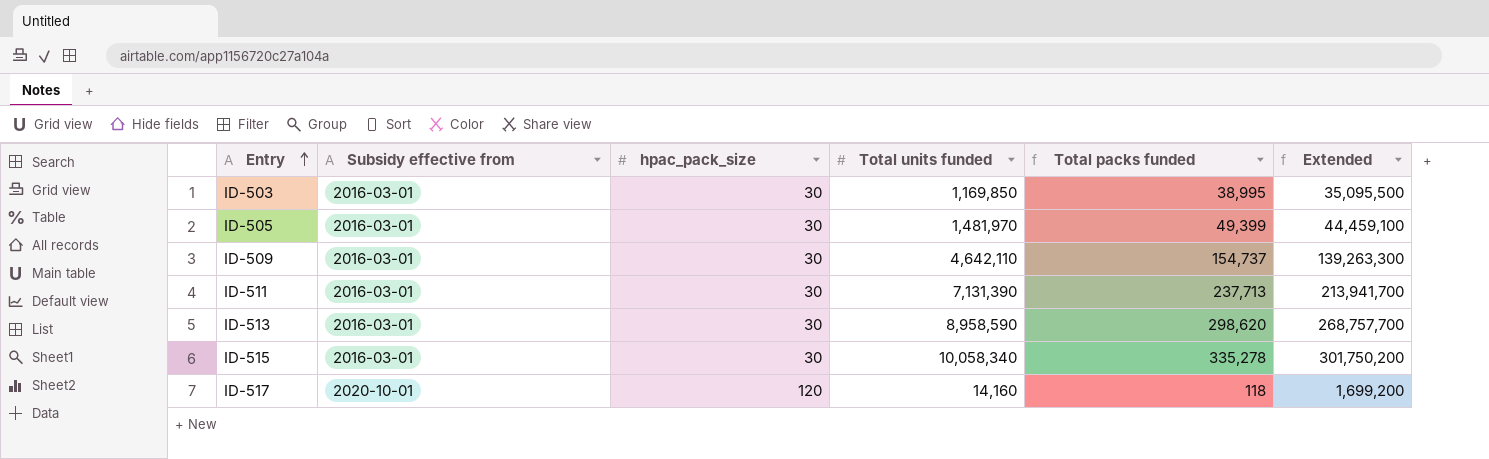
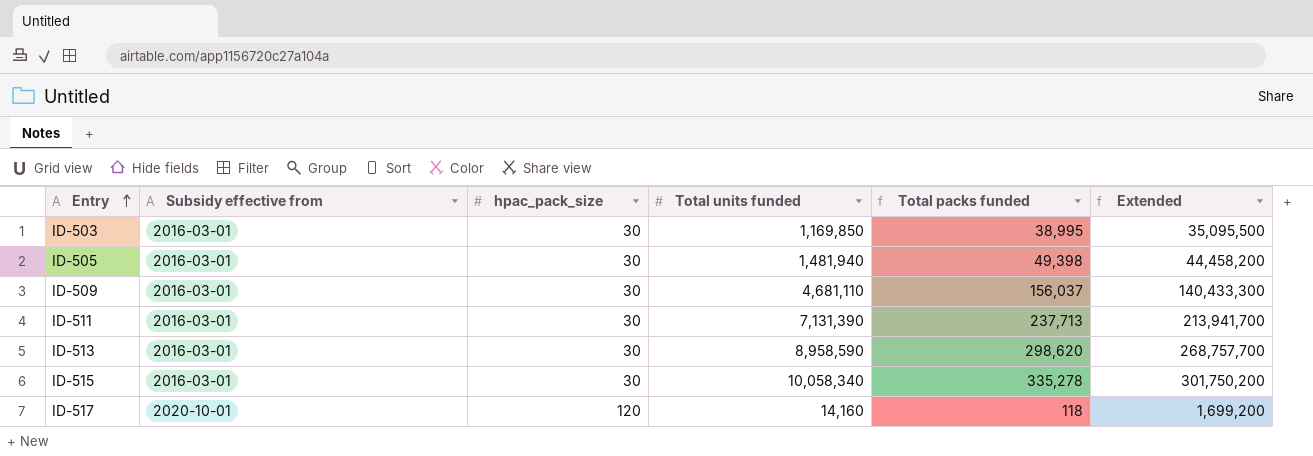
ID-505 | Total units funded: 1,481,970 -> 1,481,940
ID-505 | Total packs funded: 49,399 -> 49,398
ID-505 | Extended: 44,459,100 -> 44,458,200
ID-509 | Total units funded: 4,642,110 -> 4,681,110
ID-509 | Total packs funded: 154,737 -> 156,037
ID-509 | Extended: 139,263,300 -> 140,433,300

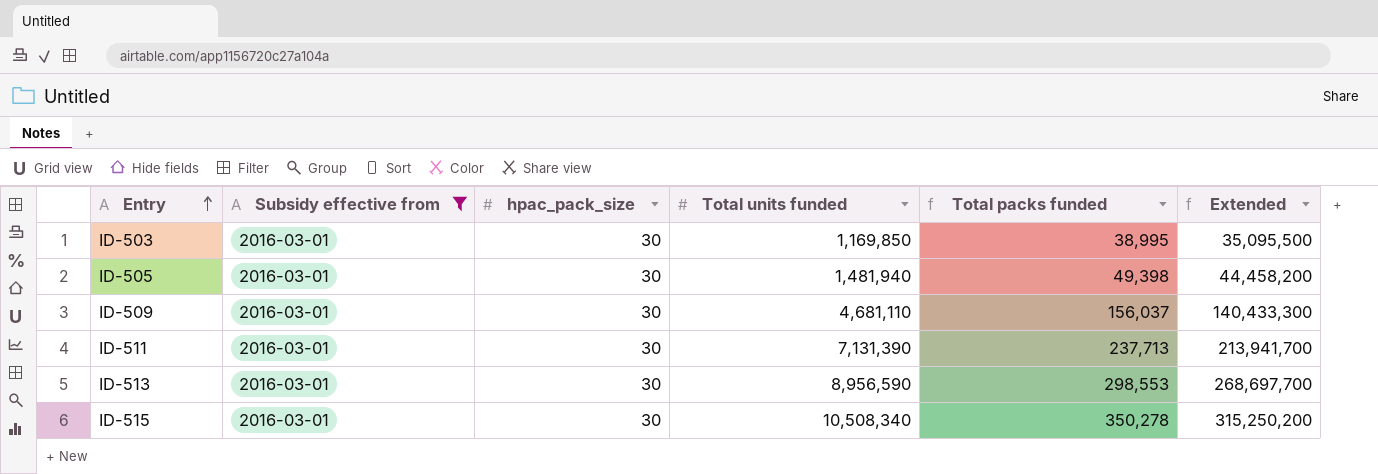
filter: none -> Subsidy effective from = 2016-03-01
ID-513 | Total units funded: 8,958,590 -> 8,956,590
ID-513 | Total packs funded: 298,620 -> 298,553
ID-513 | Extended: 268,757,700 -> 268,697,700
ID-515 | Total units funded: 10,058,340 -> 10,508,340
ID-515 | Total packs funded: 335,278 -> 350,278
ID-515 | Extended: 301,750,200 -> 315,250,200

